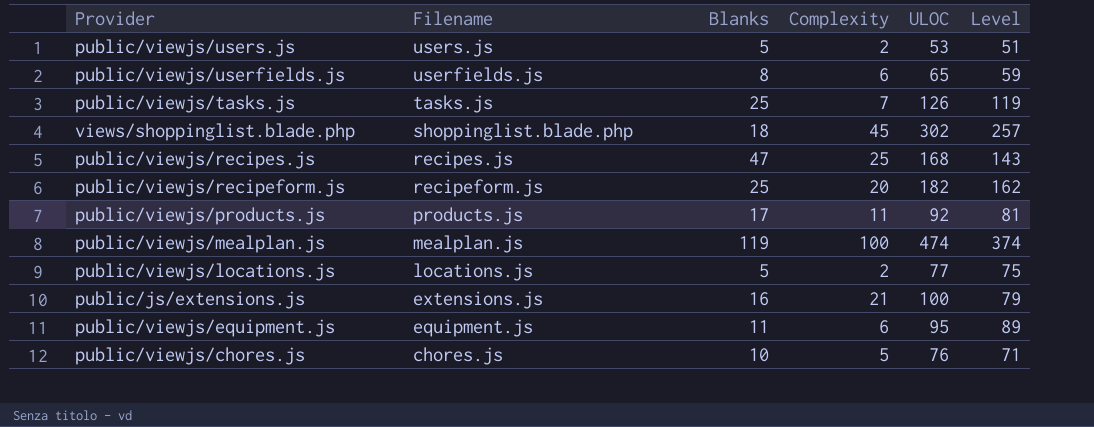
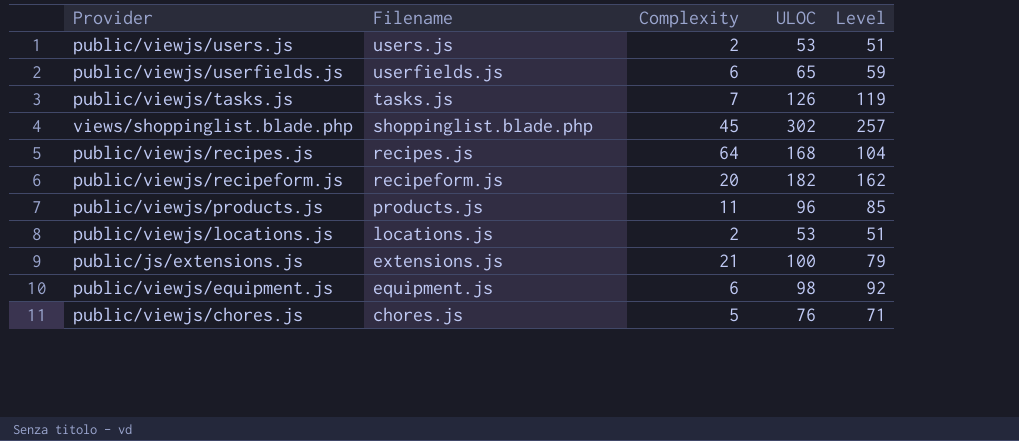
column Blanks | position: 3 -> none
row public/viewjs/mealplan.js: mealplan.js | 119 | 100 | 474 | 374 -> none
public/viewjs/recipes.js | Complexity: 25 -> 64
public/viewjs/recipes.js | Level: 143 -> 104
public/viewjs/products.js | ULOC: 92 -> 96
public/viewjs/products.js | Level: 81 -> 85
public/viewjs/locations.js | ULOC: 77 -> 53
public/viewjs/locations.js | Level: 75 -> 51
public/viewjs/equipment.js | ULOC: 95 -> 98
public/viewjs/equipment.js | Level: 89 -> 92

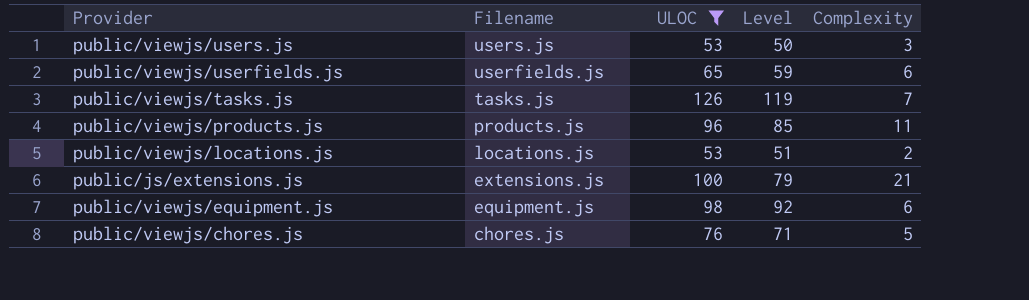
filter: none -> ULOC <= 126
column Complexity | position: 3 -> 5
public/viewjs/users.js | Level: 51 -> 50
public/viewjs/users.js | Complexity: 2 -> 3

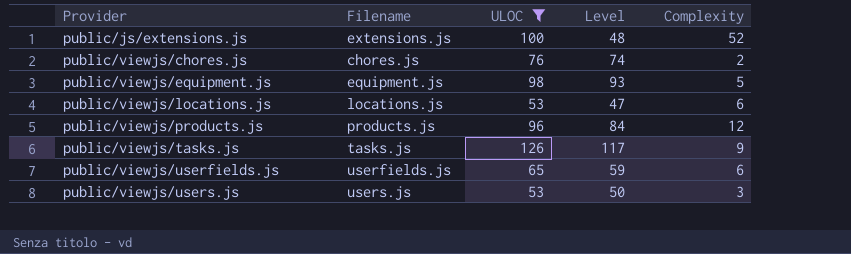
row order: Filename descending -> Provider ascending
public/js/extensions.js | Level: 79 -> 48
public/js/extensions.js | Complexity: 21 -> 52
public/viewjs/chores.js | Level: 71 -> 74
public/viewjs/chores.js | Complexity: 5 -> 2
public/viewjs/equipment.js | Level: 92 -> 93
public/viewjs/equipment.js | Complexity: 6 -> 5
public/viewjs/locations.js | Level: 51 -> 47
public/viewjs/locations.js | Complexity: 2 -> 6
public/viewjs/products.js | Level: 85 -> 84
public/viewjs/products.js | Complexity: 11 -> 12
public/viewjs/tasks.js | Level: 119 -> 117
public/viewjs/tasks.js | Complexity: 7 -> 9

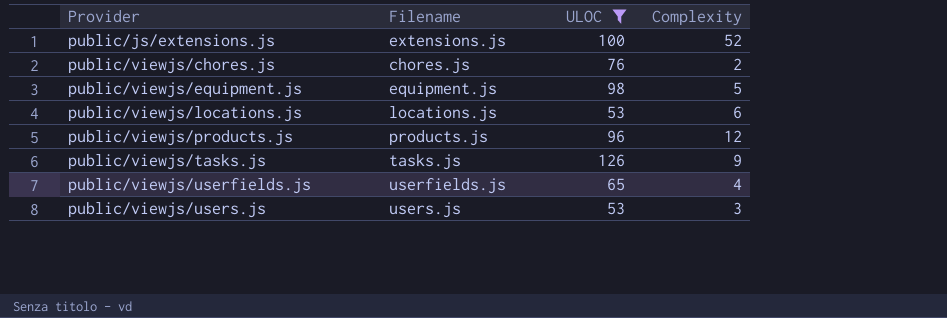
column Level | formula: [ULOC] - [Complexity] -> none
public/viewjs/userfields.js | Complexity: 6 -> 4

